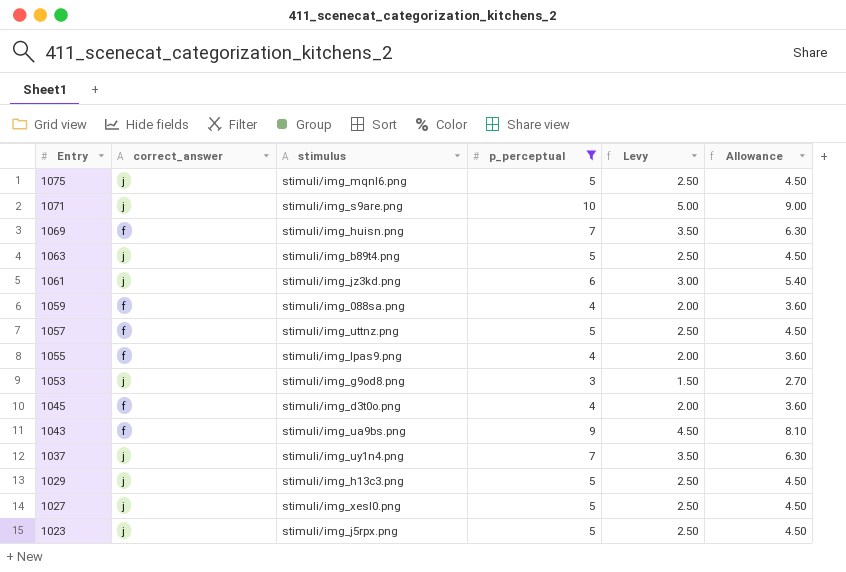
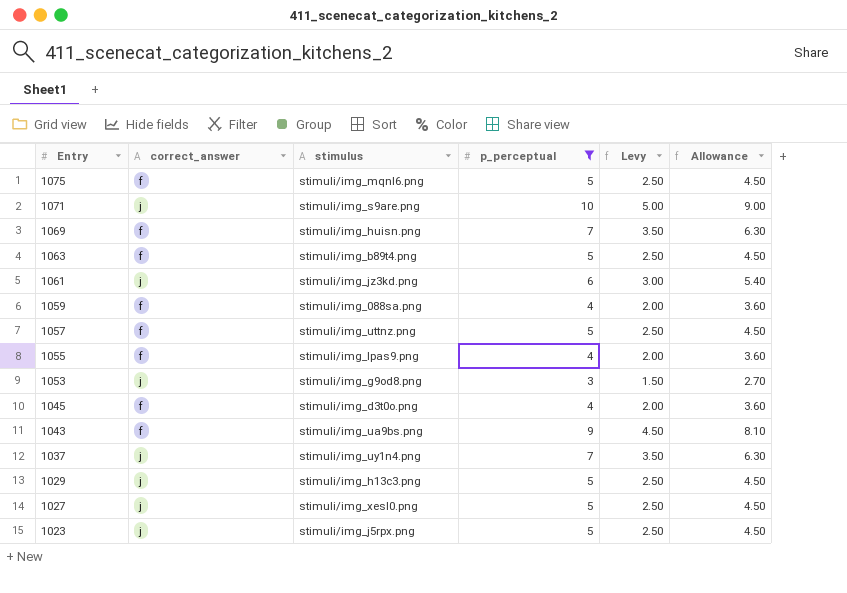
1075 | correct_answer: j -> f
1063 | correct_answer: j -> f

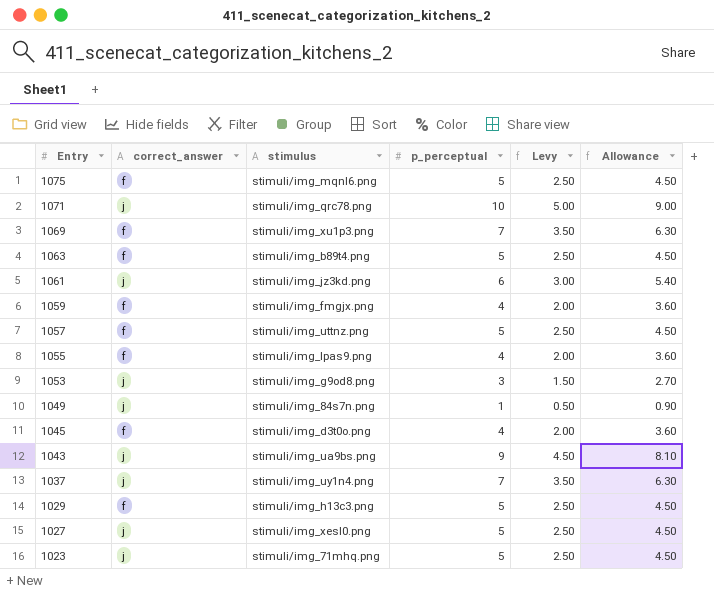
filter: p_perceptual != 1 -> none
1071 | stimulus: stimuli/img_s9are.png -> stimuli/img_qrc78.png
1069 | stimulus: stimuli/img_huisn.png -> stimuli/img_xu1p3.png
1059 | stimulus: stimuli/img_088sa.png -> stimuli/img_fmgjx.png
1043 | correct_answer: f -> j
1029 | correct_answer: j -> f
1023 | stimulus: stimuli/img_j5rpx.png -> stimuli/img_71mhq.png

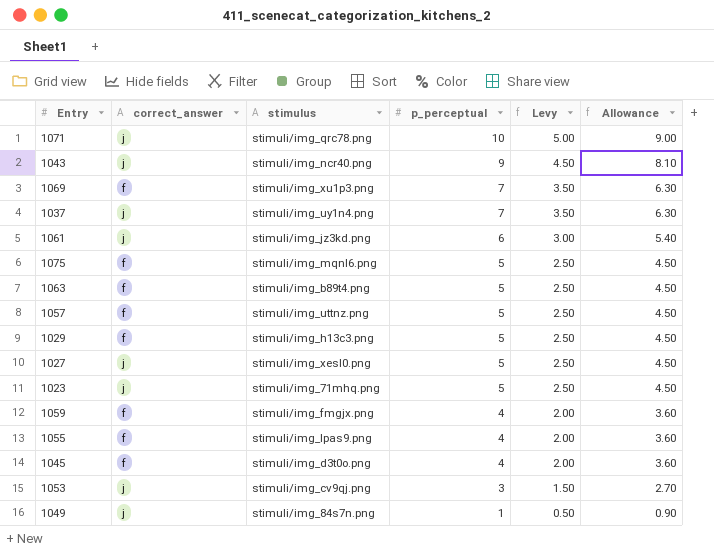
row order: Entry descending -> p_perceptual descending
1043 | stimulus: stimuli/img_ua9bs.png -> stimuli/img_ncr40.png
1053 | stimulus: stimuli/img_g9od8.png -> stimuli/img_cv9qj.png

